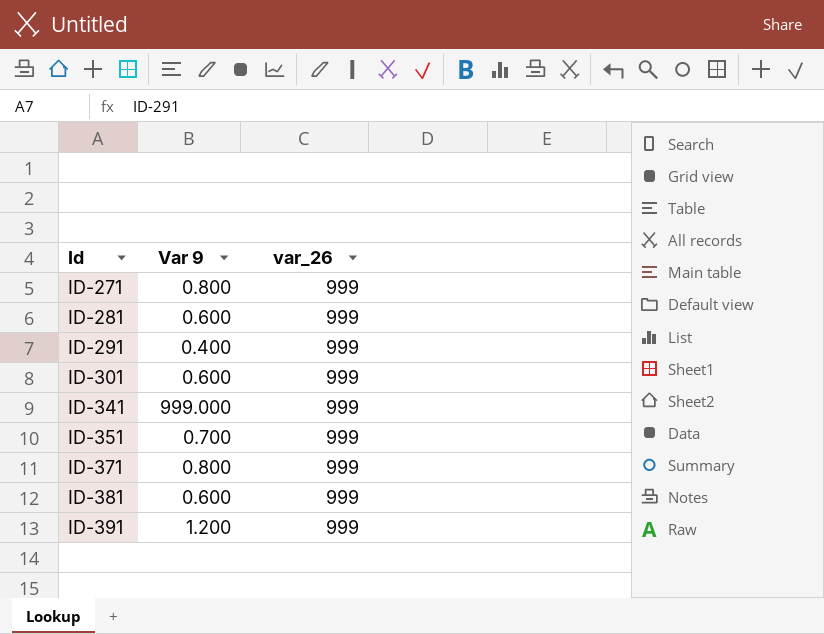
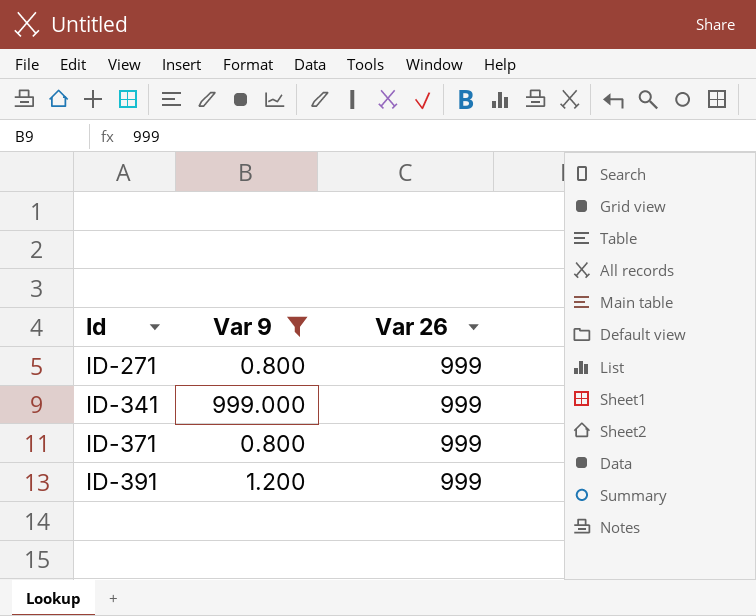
filter: none -> Var 9 >= 0.800
column name: var_26 -> Var 26

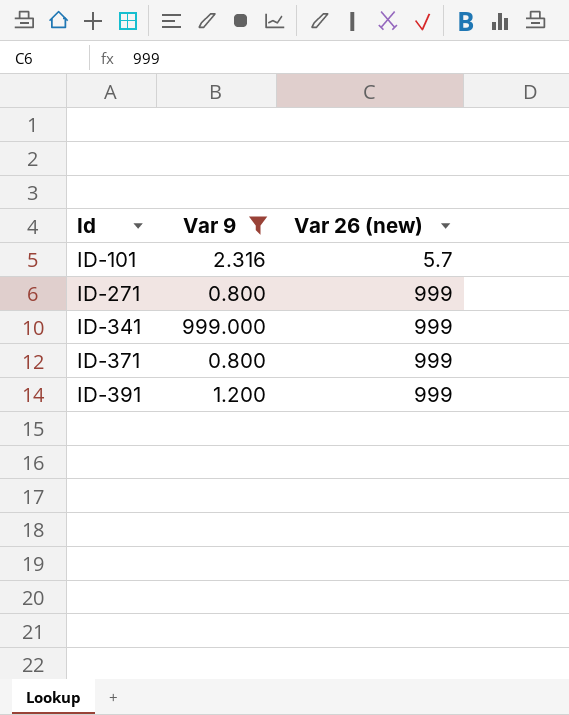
column name: Var 26 -> Var 26 (new)
row ID-101: none -> 2.316 | 5.7

